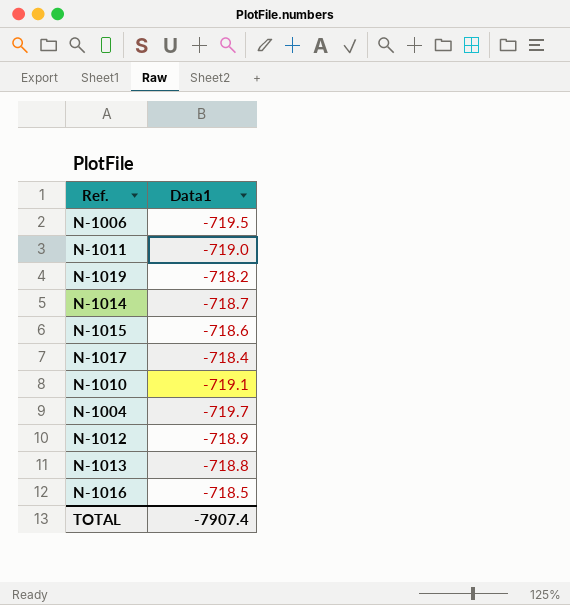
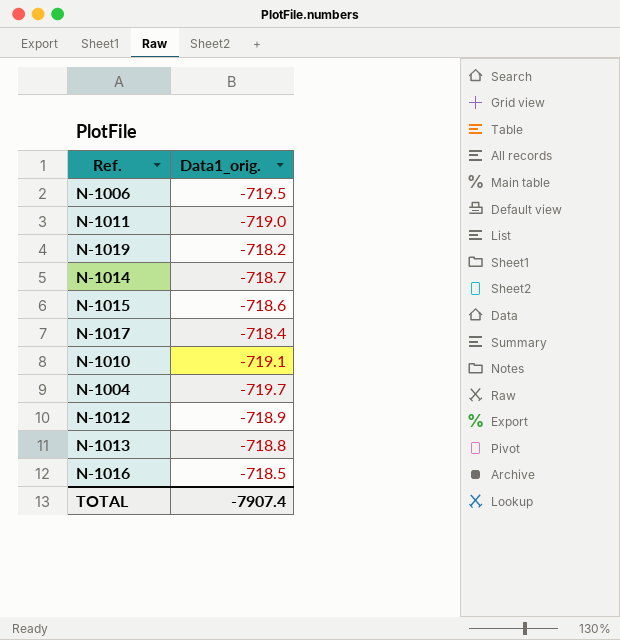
column name: Data1 -> Data1_orig.

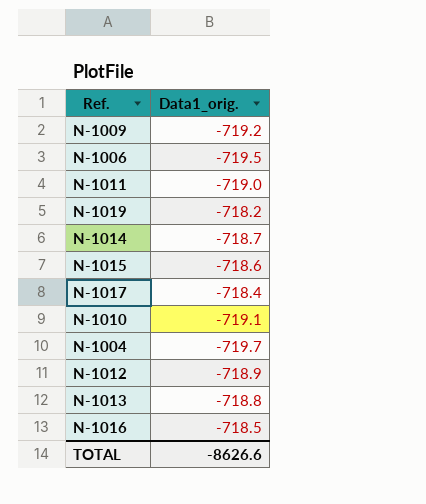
row N-1009: none -> -719.2
TOTAL | Data1_orig.: -7907.4 -> -8626.6

